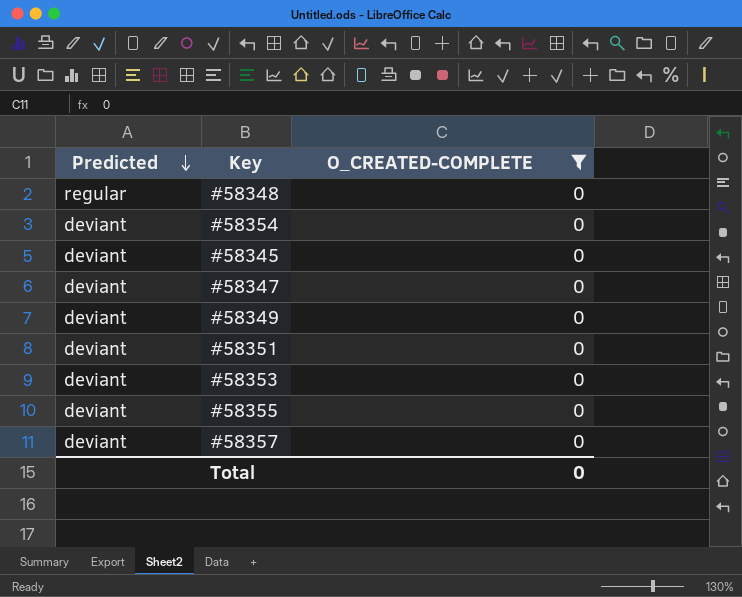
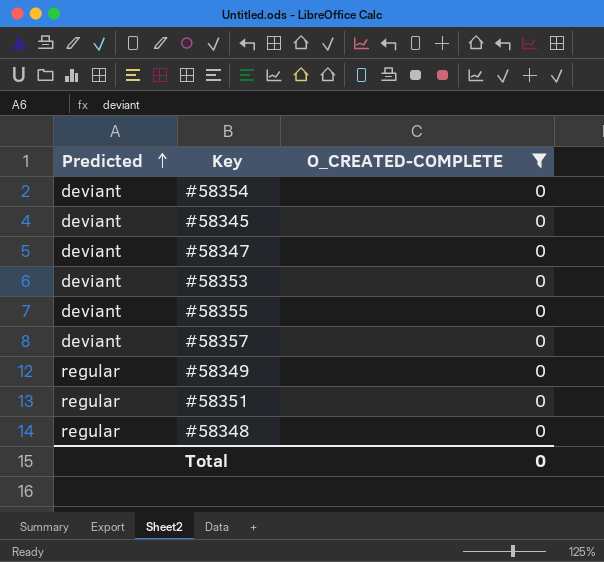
row order: Predicted descending -> Predicted ascending
#58349 | Predicted: deviant -> regular
#58351 | Predicted: deviant -> regular

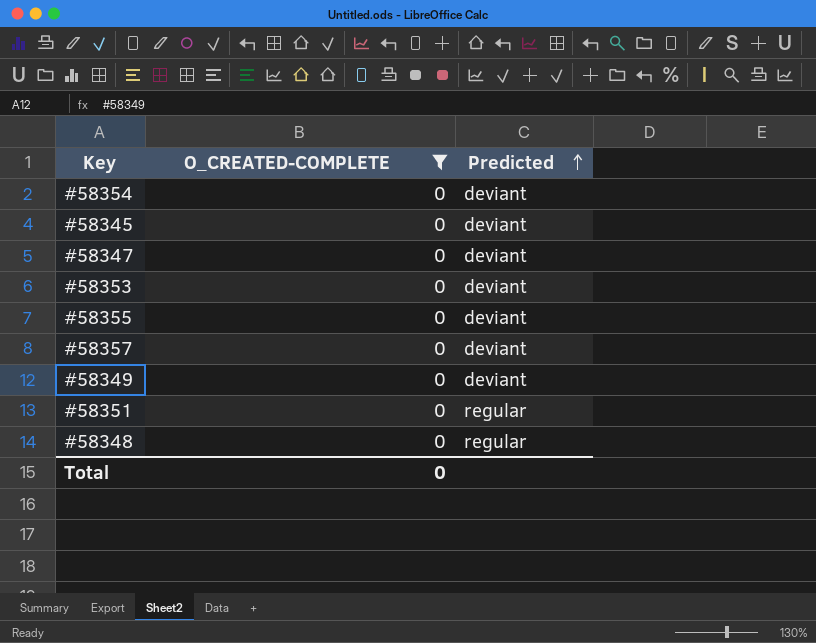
column Predicted | position: 1 -> 3
#58349 | Predicted: regular -> deviant

